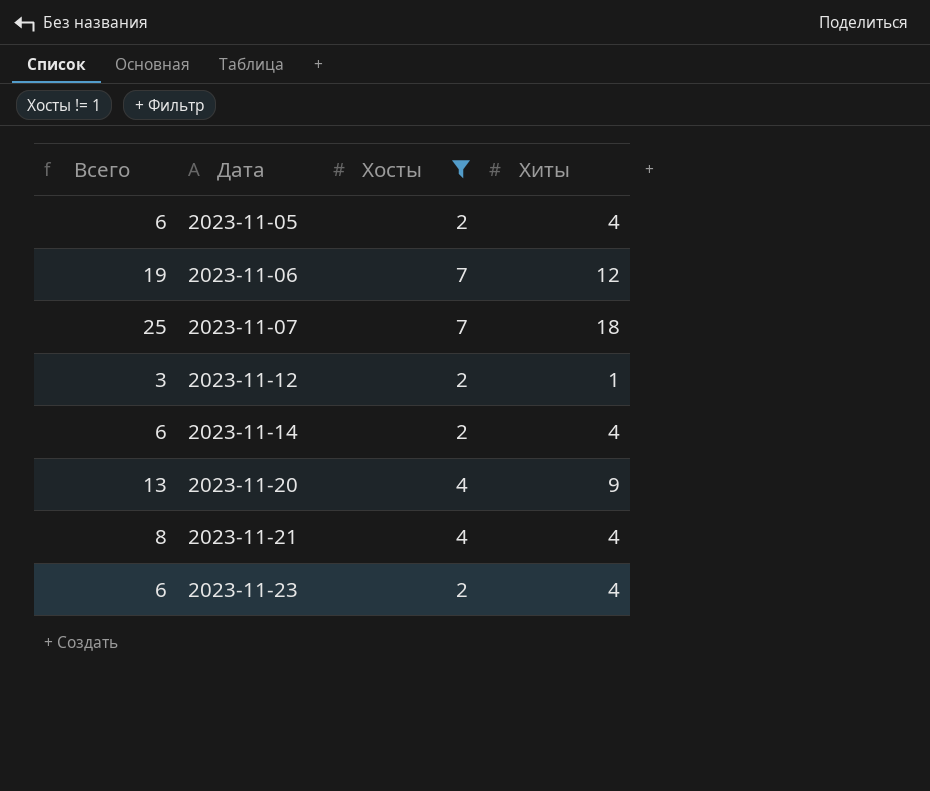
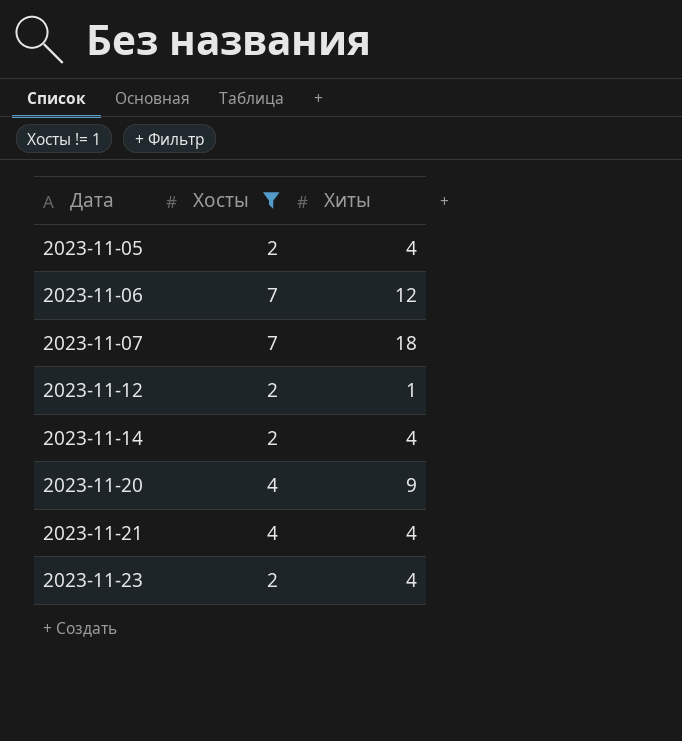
column Всего | formula: [Хосты] + [Хиты] -> none

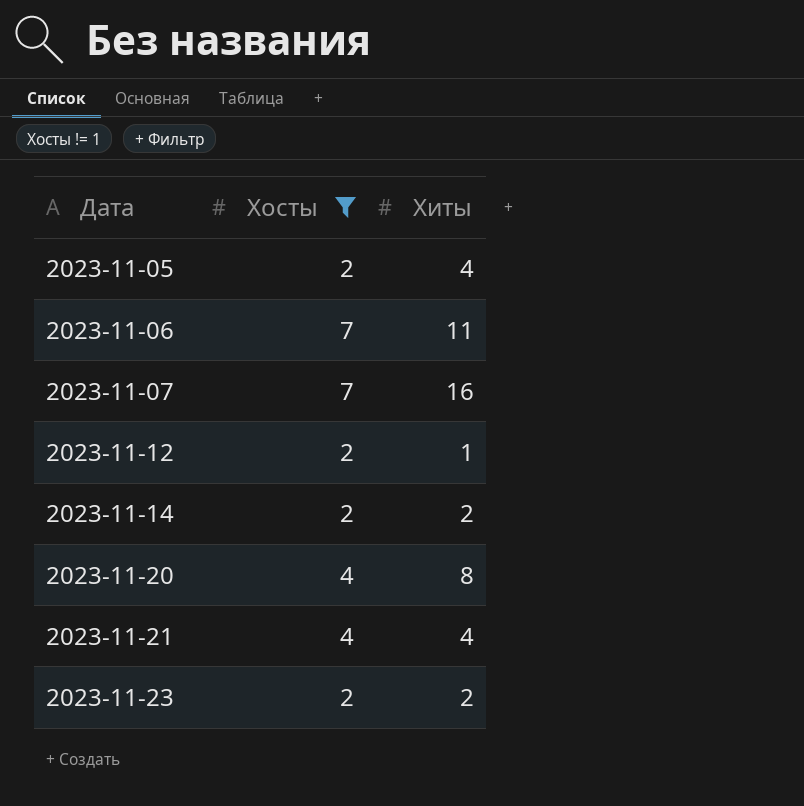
2023-11-06 | Хиты: 12 -> 11
2023-11-07 | Хиты: 18 -> 16
2023-11-14 | Хиты: 4 -> 2
2023-11-20 | Хиты: 9 -> 8
2023-11-23 | Хиты: 4 -> 2

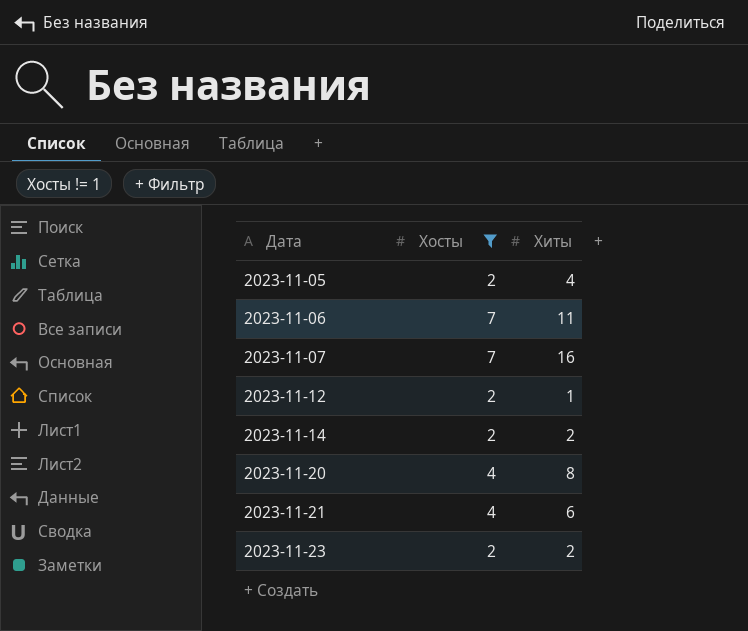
2023-11-21 | Хиты: 4 -> 6

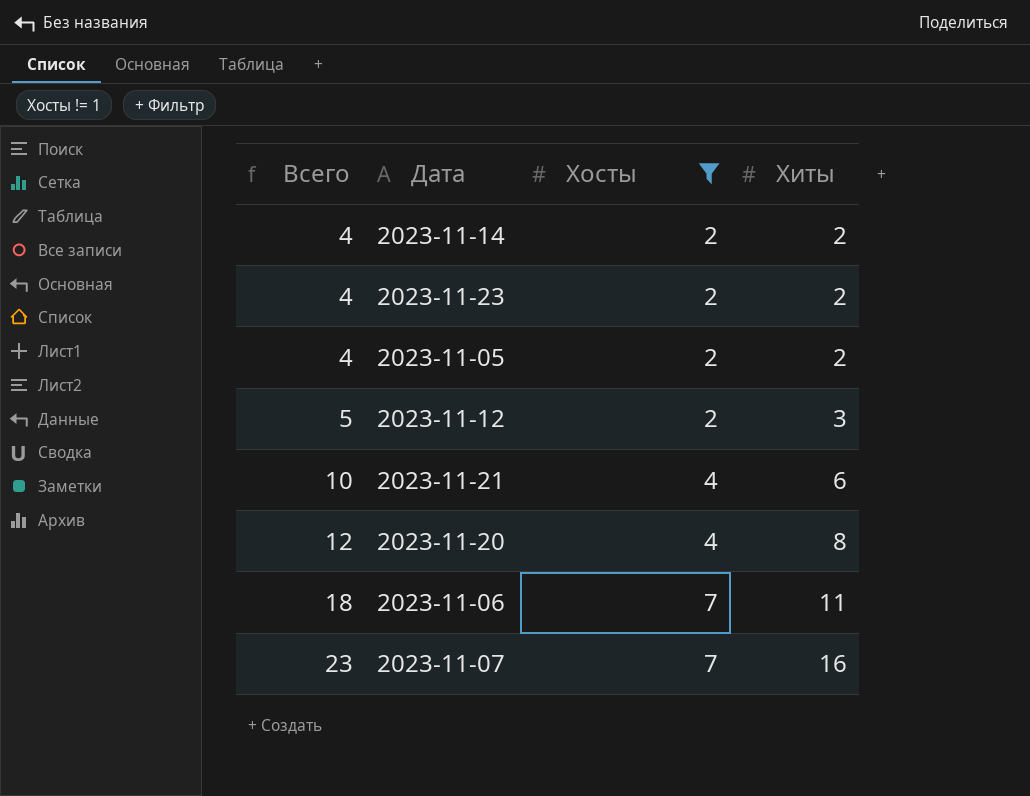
row order: Дата ascending -> Всего ascending
column Всего | formula: none -> [Хосты] + [Хиты]
2023-11-05 | Хиты: 4 -> 2
2023-11-12 | Хиты: 1 -> 3

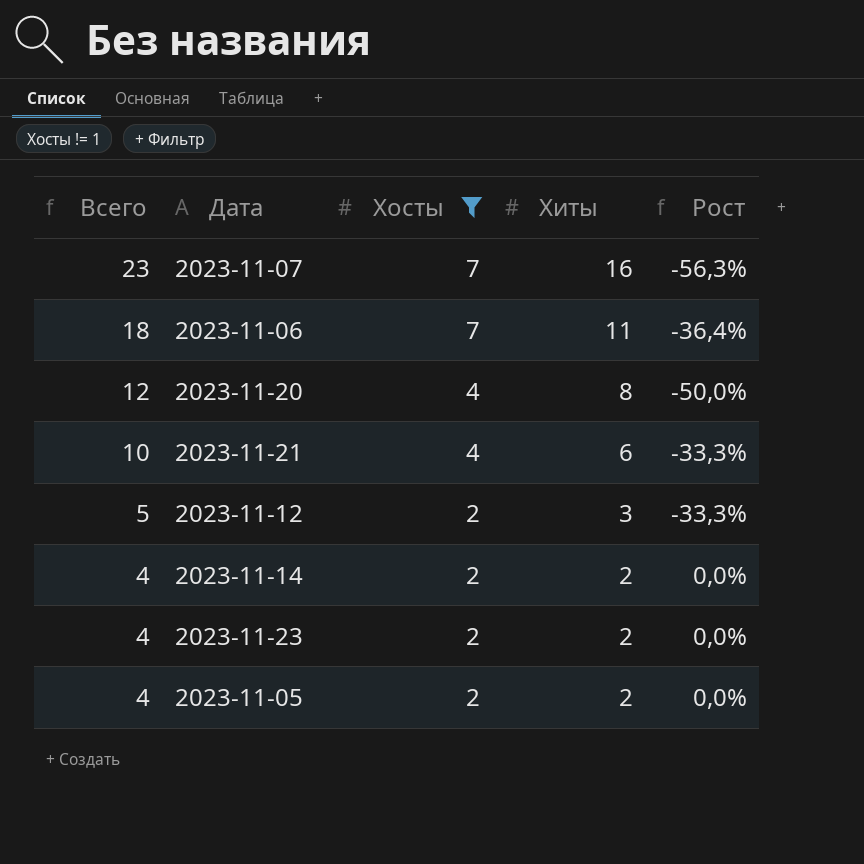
row order: Всего ascending -> Всего descending
column Рост | formula: none -> ([Хосты] - [Хиты]) / [Хиты]

